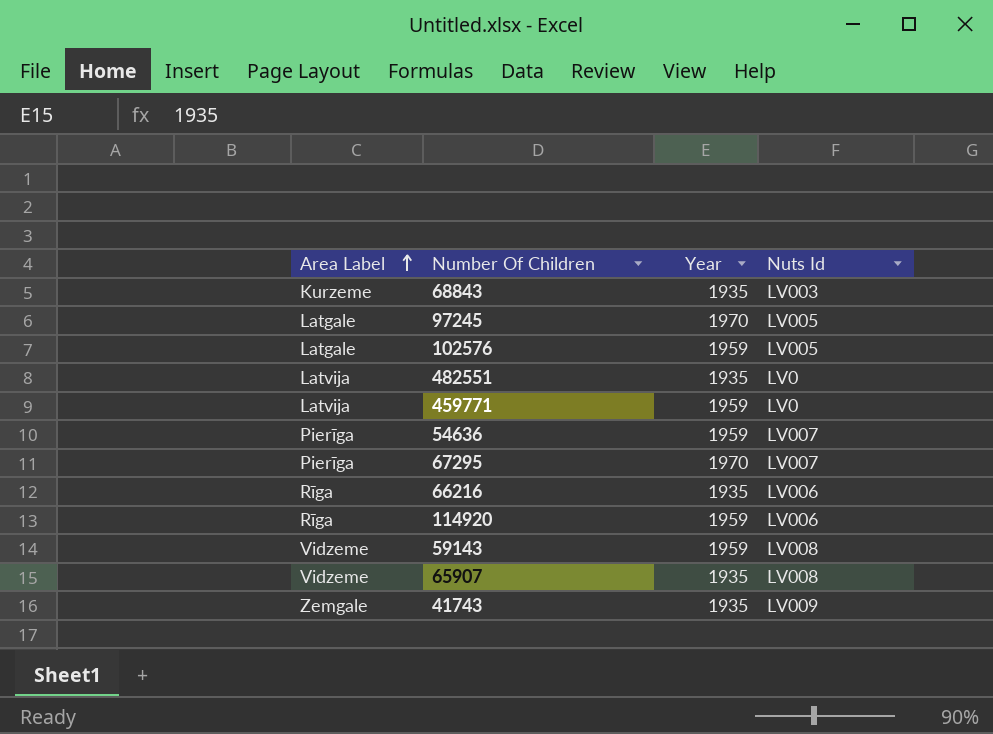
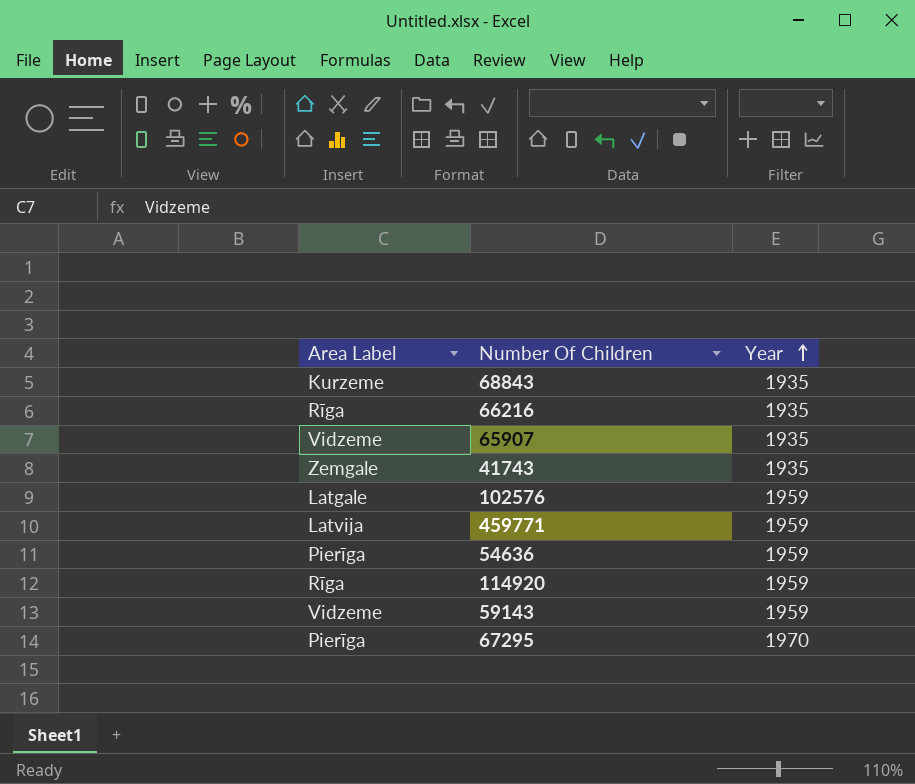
row order: Area Label ascending -> Year ascending
column Nuts Id | position: 4 -> none
row 97245: Latgale | 1970 | LV005 -> none
row 482551: Latvija | 1935 | LV0 -> none

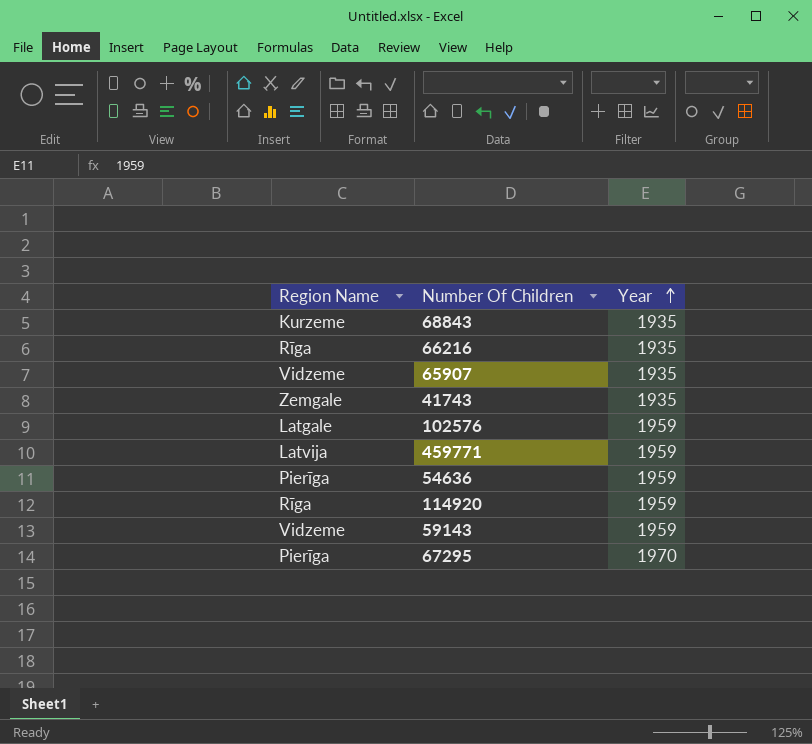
column name: Area Label -> Region Name

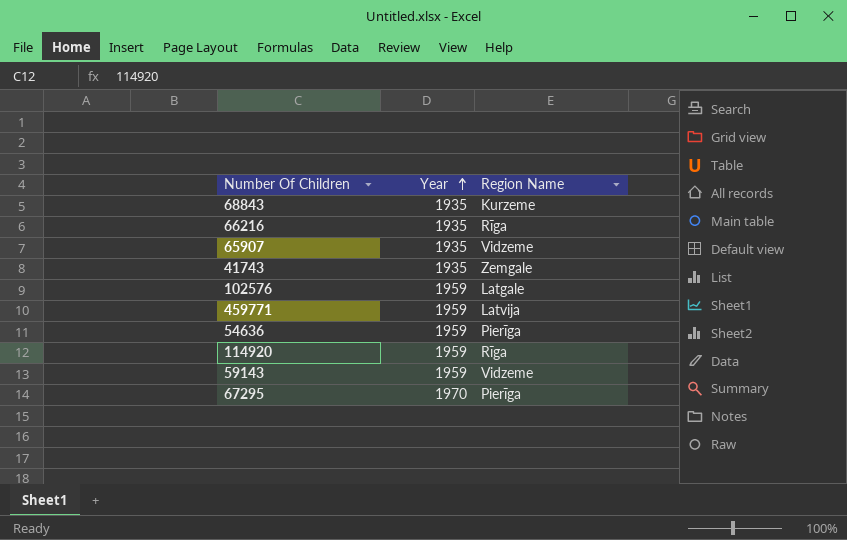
column Region Name | position: 1 -> 3

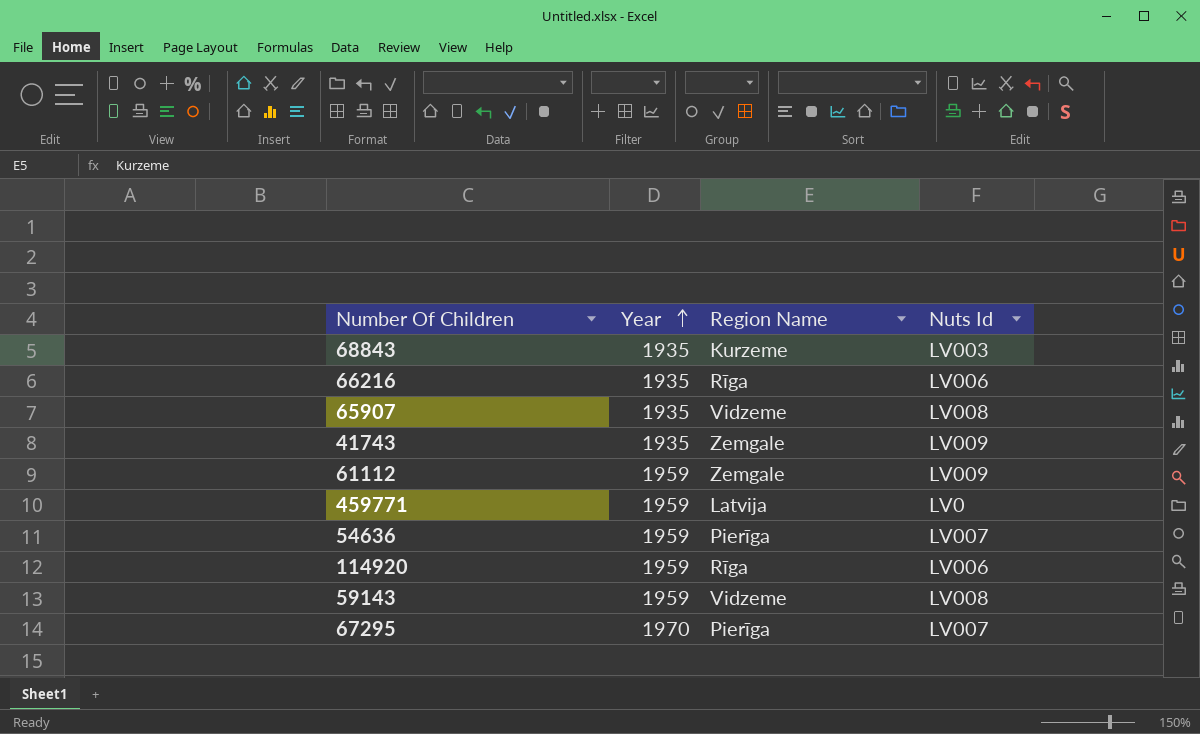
column Nuts Id | position: none -> 4
row 102576: 1959 | Latgale -> none
row 61112: none -> 1959 | Zemgale | LV009

